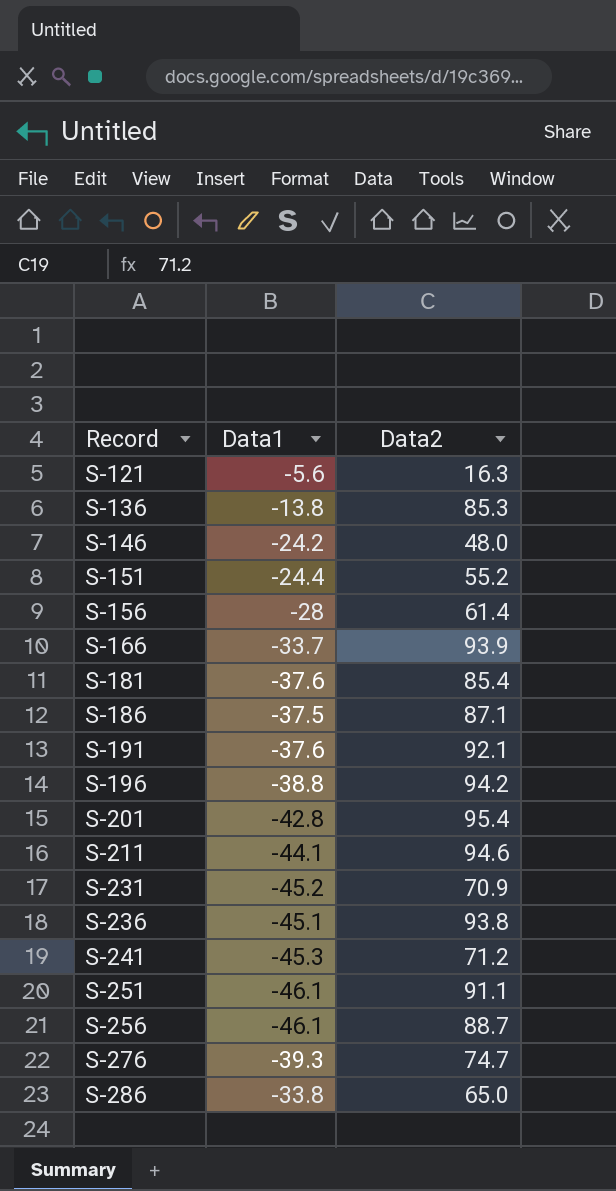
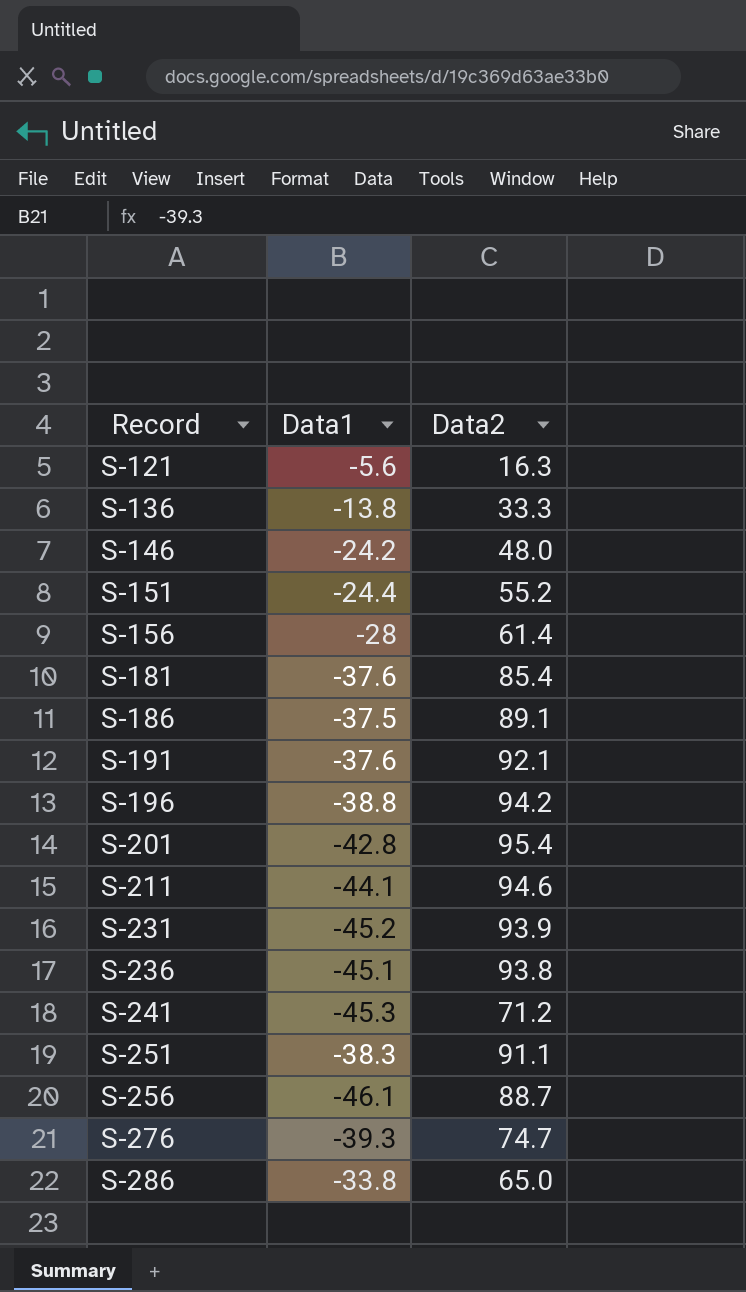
row S-166: -33.7 | 93.9 -> none
S-136 | Data2: 85.3 -> 33.3
S-186 | Data2: 87.1 -> 89.1
S-231 | Data2: 70.9 -> 93.9
S-251 | Data1: -46.1 -> -38.3

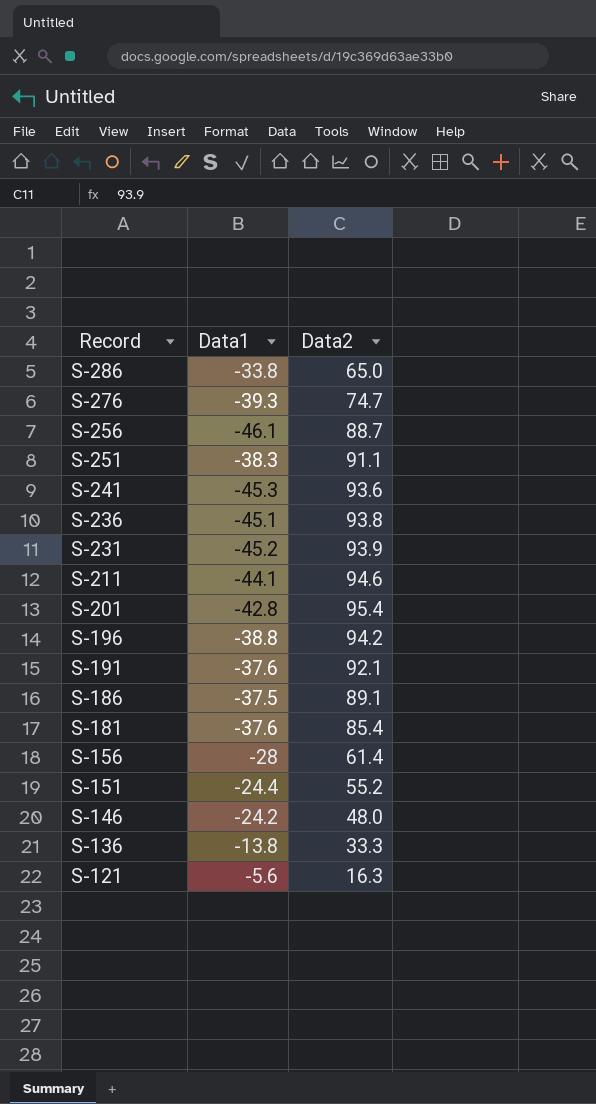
row order: Record ascending -> Record descending
S-241 | Data2: 71.2 -> 93.6

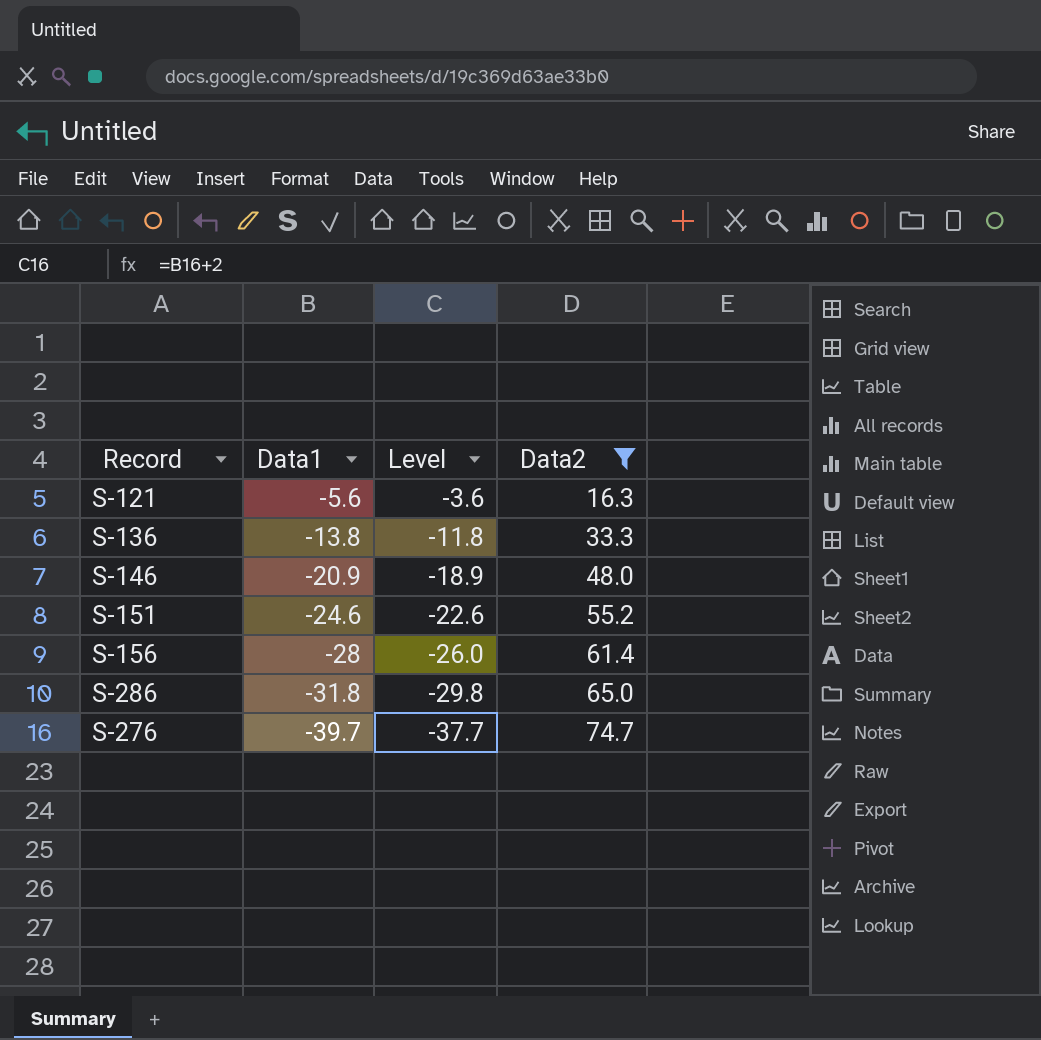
filter: none -> Data2 <= 74.7
row order: Record descending -> Data1 descending
column Level | formula: none -> [Data1] + 2
S-146 | Data1: -24.2 -> -20.9
S-151 | Data1: -24.4 -> -24.6
S-286 | Data1: -33.8 -> -31.8
S-276 | Data1: -39.3 -> -39.7

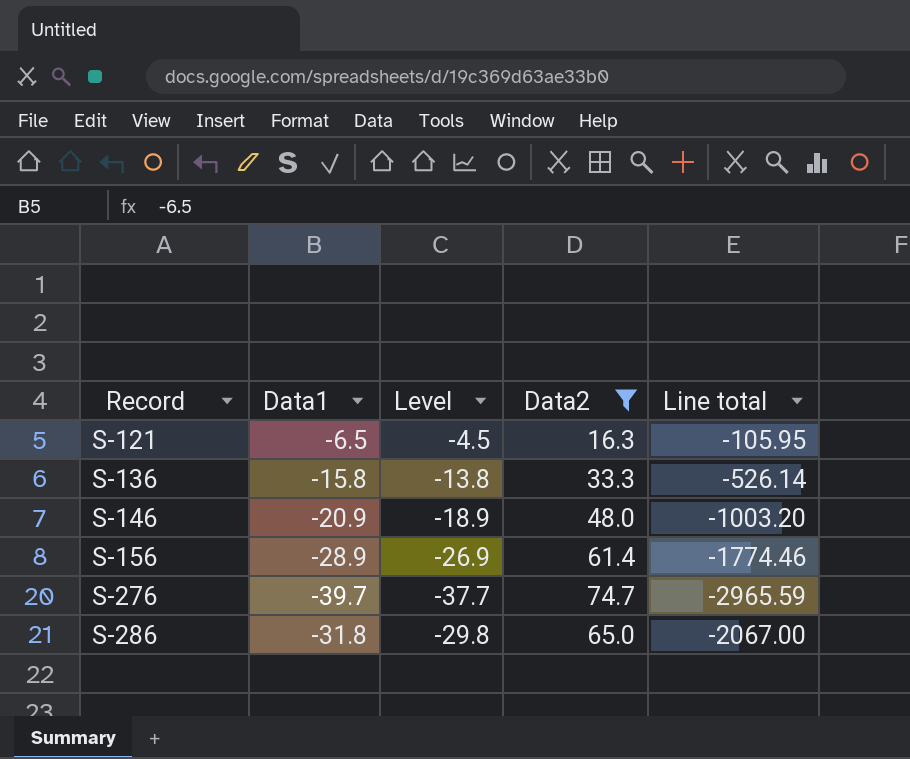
row order: Data1 descending -> Record ascending
column Line total | formula: none -> [Data1] * [Data2]
row S-151: -24.6 | -22.6 | 55.2 -> none
S-121 | Data1: -5.6 -> -6.5
S-121 | Level: -3.6 -> -4.5
S-136 | Data1: -13.8 -> -15.8
S-136 | Level: -11.8 -> -13.8
S-156 | Data1: -28 -> -28.9
S-156 | Level: -26.0 -> -26.9

